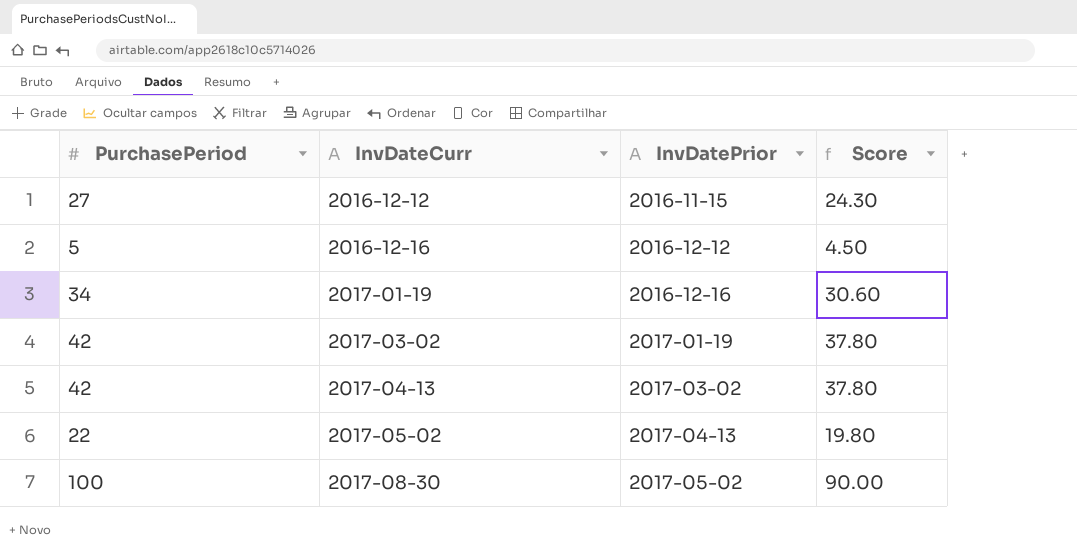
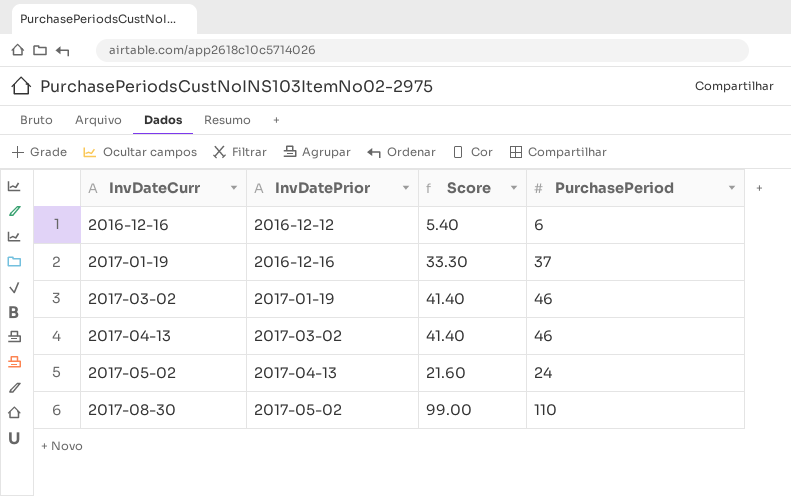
column PurchasePeriod | position: 1 -> 4
row 2016-12-12: 27 | 2016-11-15 | 24.30 -> none
2016-12-16 | Score: 4.50 -> 5.40
2016-12-16 | PurchasePeriod: 5 -> 6
2017-01-19 | Score: 30.60 -> 33.30
2017-01-19 | PurchasePeriod: 34 -> 37
2017-03-02 | Score: 37.80 -> 41.40
2017-03-02 | PurchasePeriod: 42 -> 46
2017-04-13 | Score: 37.80 -> 41.40
2017-04-13 | PurchasePeriod: 42 -> 46
2017-05-02 | Score: 19.80 -> 21.60
2017-05-02 | PurchasePeriod: 22 -> 24
2017-08-30 | Score: 90.00 -> 99.00
2017-08-30 | PurchasePeriod: 100 -> 110

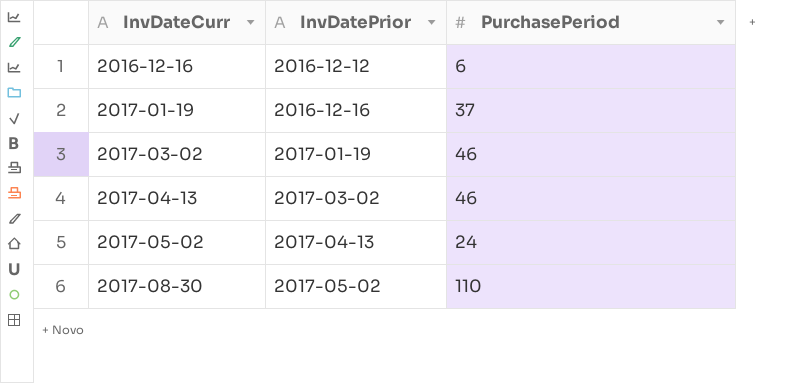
column Score | formula: [PurchasePeriod] * 0.9 -> none

